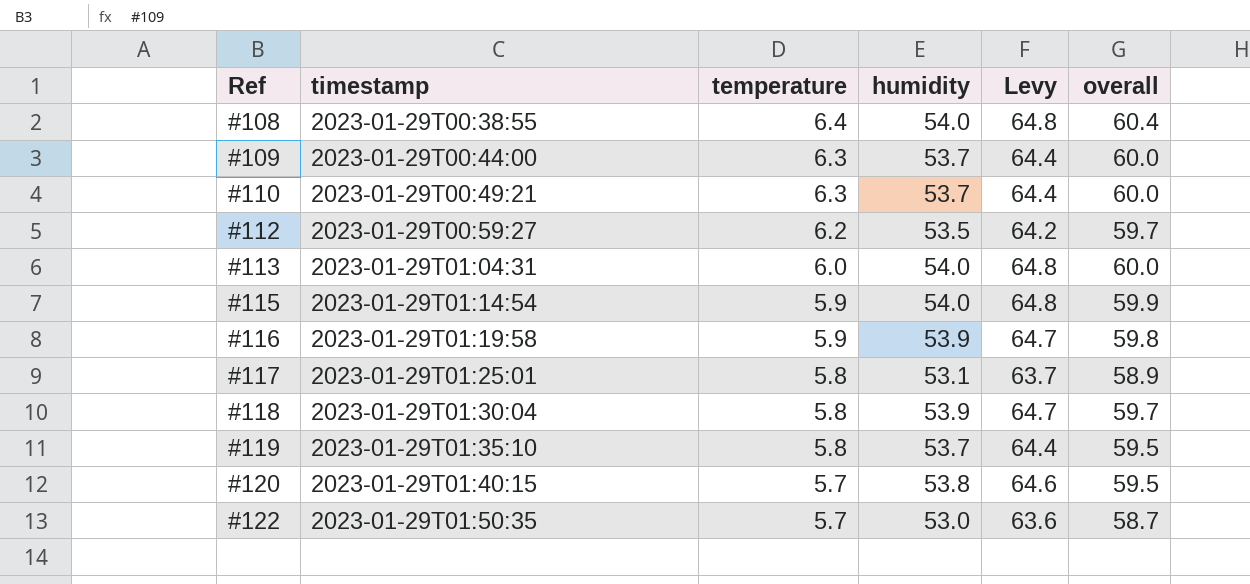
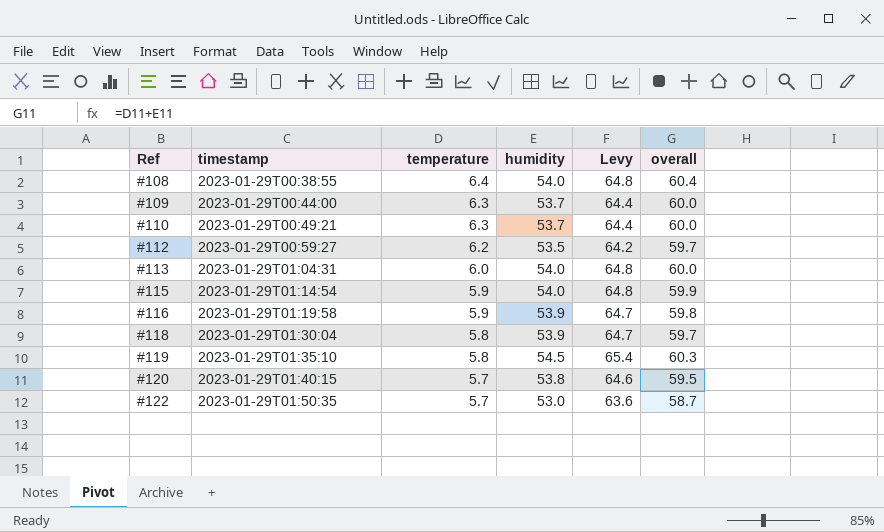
row #117: 2023-01-29T01:25:01 | 5.8 | 53.1 | 63.7 | 58.9 -> none
#119 | humidity: 53.7 -> 54.5
#119 | Levy: 64.4 -> 65.4
#119 | overall: 59.5 -> 60.3

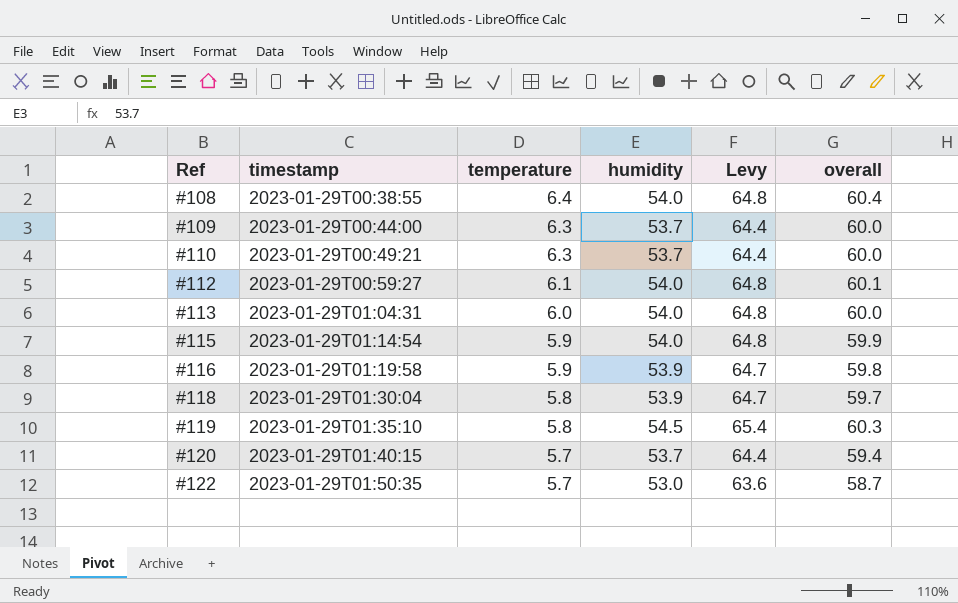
#112 | temperature: 6.2 -> 6.1
#112 | humidity: 53.5 -> 54.0
#112 | Levy: 64.2 -> 64.8
#112 | overall: 59.7 -> 60.1
#120 | humidity: 53.8 -> 53.7
#120 | Levy: 64.6 -> 64.4
#120 | overall: 59.5 -> 59.4

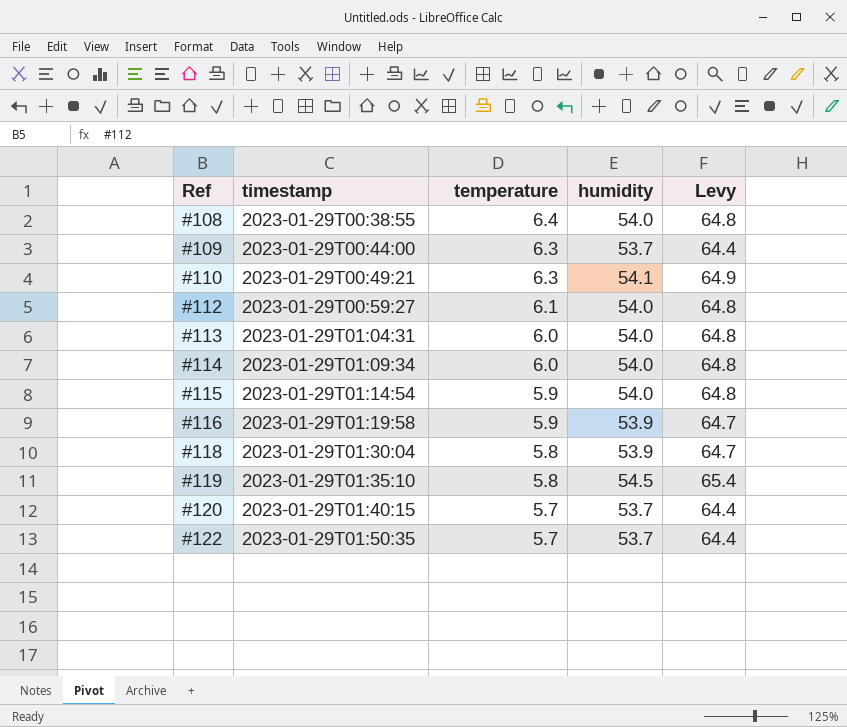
column overall | formula: [temperature] + [humidity] -> none
#110 | humidity: 53.7 -> 54.1
#110 | Levy: 64.4 -> 64.9
row #114: none -> 2023-01-29T01:09:34 | 6.0 | 54.0 | 64.8
#122 | humidity: 53.0 -> 53.7
#122 | Levy: 63.6 -> 64.4

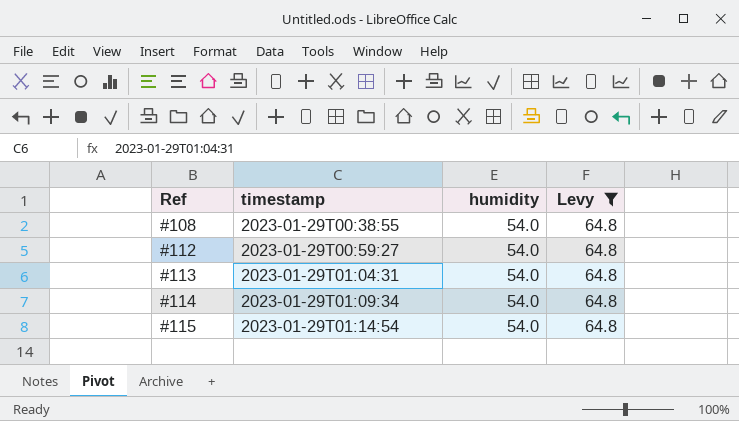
filter: none -> Levy = 64.8
column temperature | position: 3 -> none

